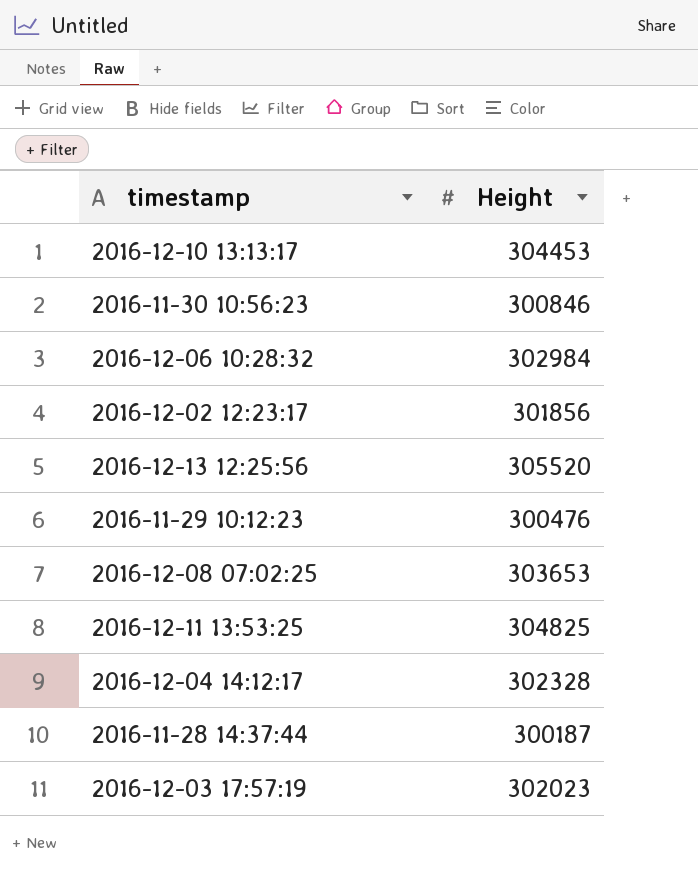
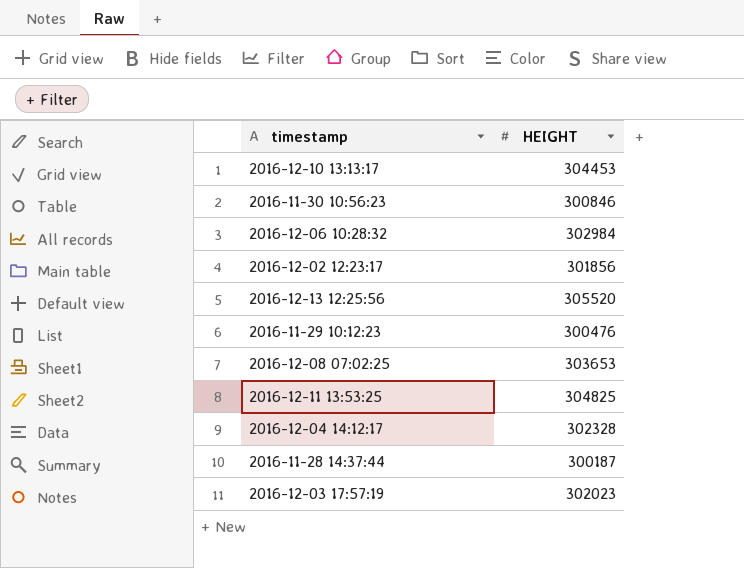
column name: Height -> HEIGHT

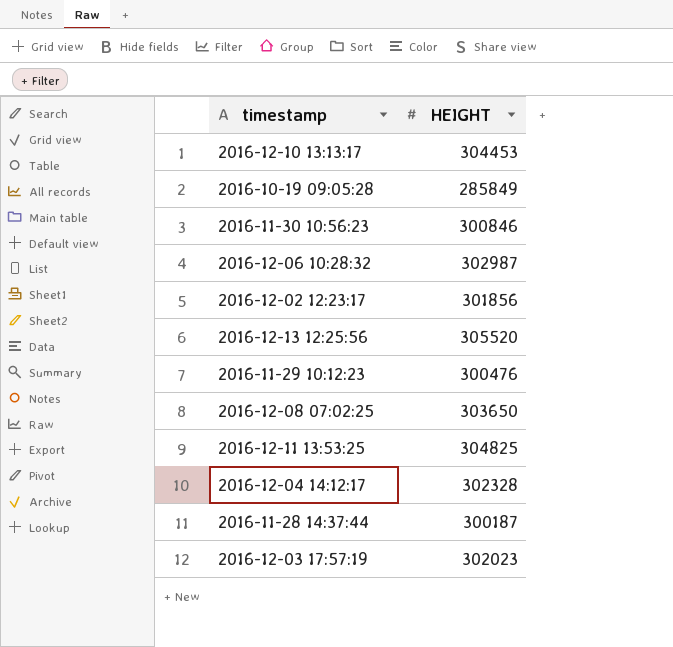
row 2016-10-19 09:05:28: none -> 285849
2016-12-06 10:28:32 | HEIGHT: 302984 -> 302987
2016-12-08 07:02:25 | HEIGHT: 303653 -> 303650

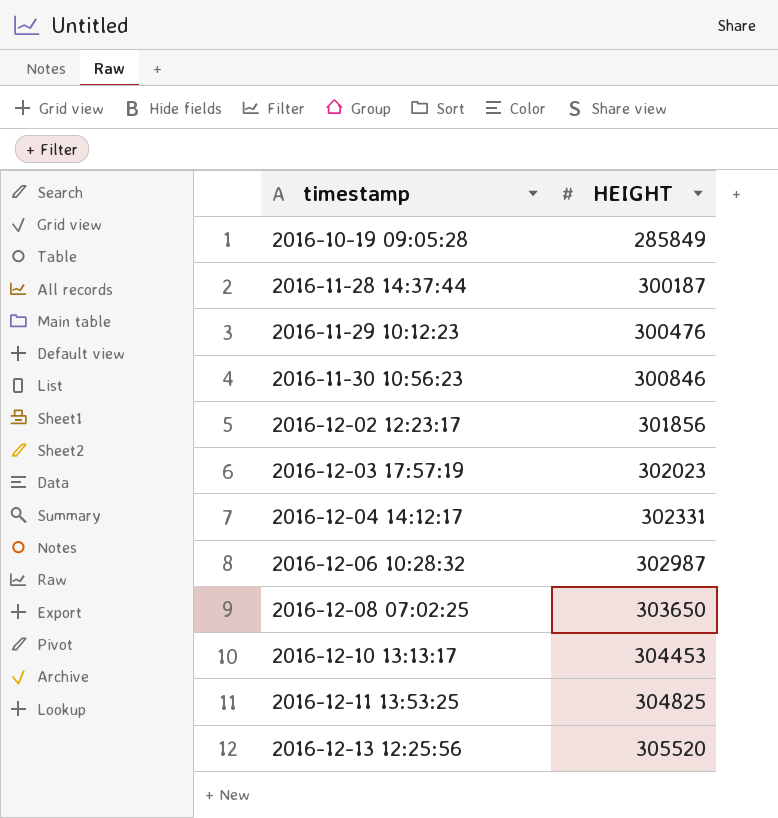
row order: none -> timestamp ascending
2016-12-04 14:12:17 | HEIGHT: 302328 -> 302331

